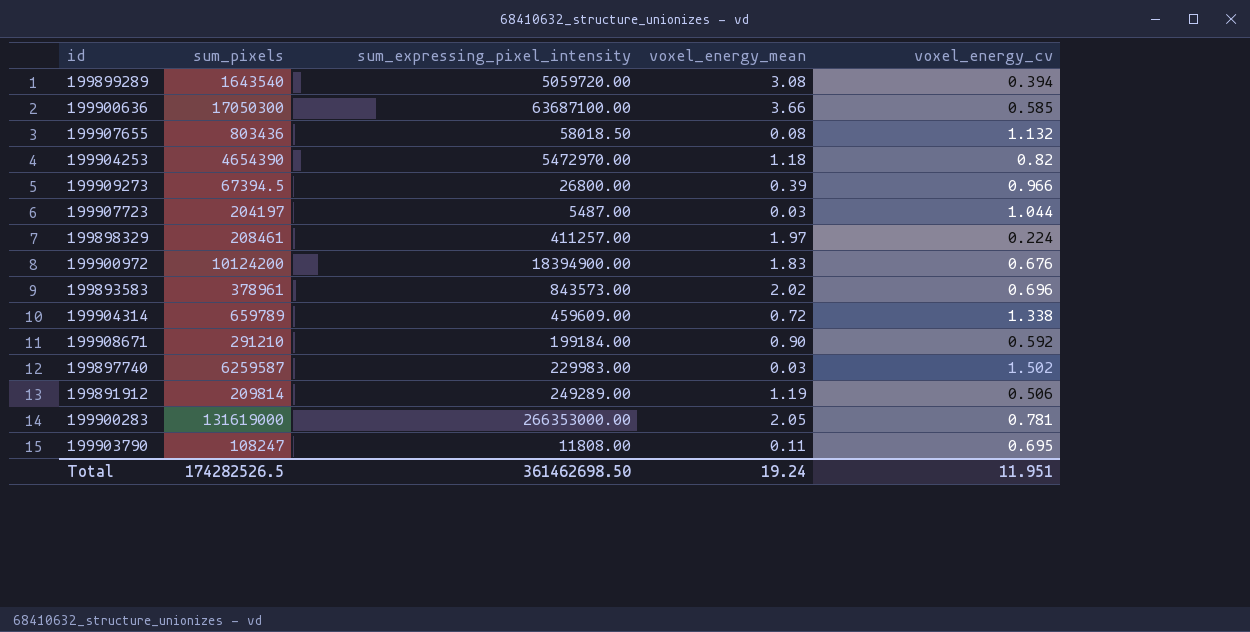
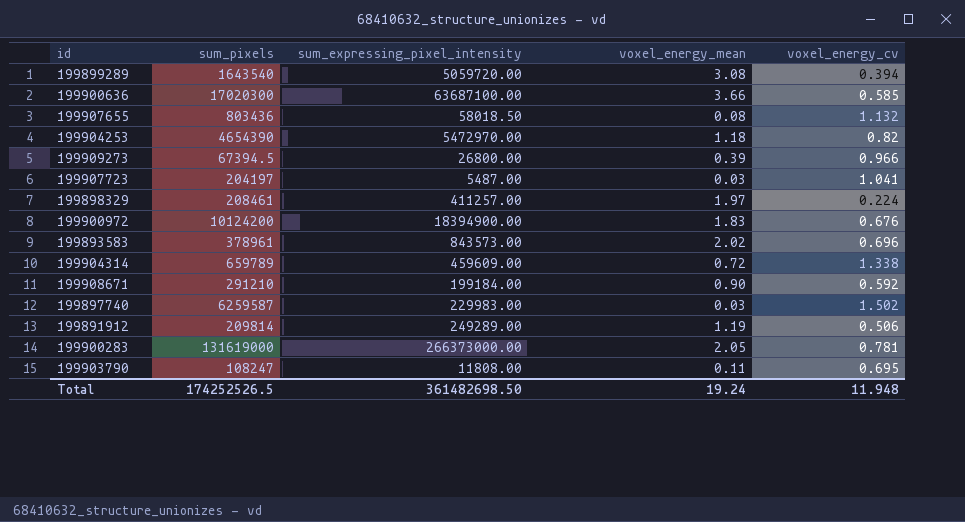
199900636 | sum_pixels: 17050300 -> 17020300
199907723 | voxel_energy_cv: 1.044 -> 1.041
199900283 | sum_expressing_pixel_intensity: 266353000.00 -> 266373000.00
Total | sum_pixels: 174282526.5 -> 174252526.5
Total | sum_expressing_pixel_intensity: 361462698.50 -> 361482698.50
Total | voxel_energy_cv: 11.951 -> 11.948

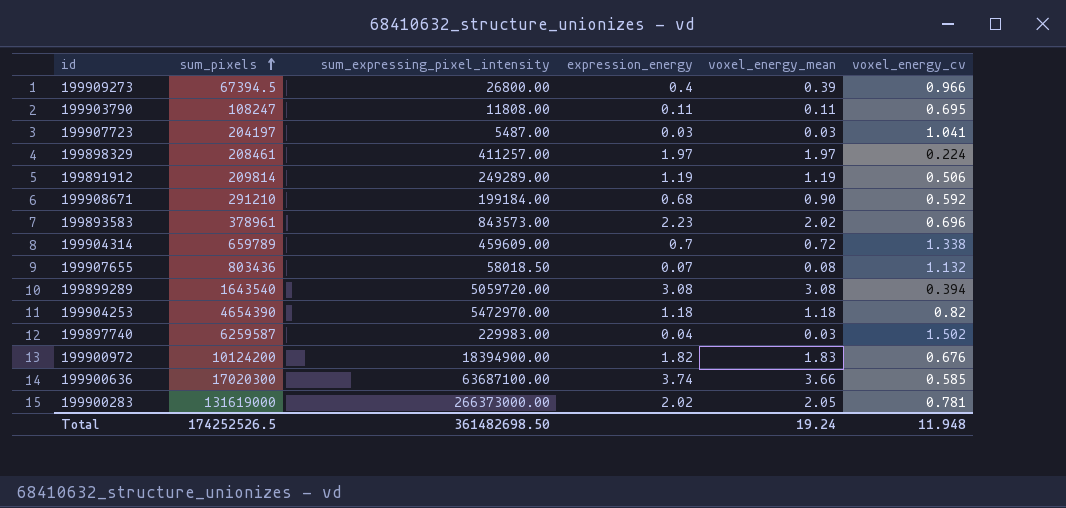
row order: none -> sum_pixels ascending
column expression_energy | formula: none -> [sum_expressing_pixel_intensity] / [sum_pixels]

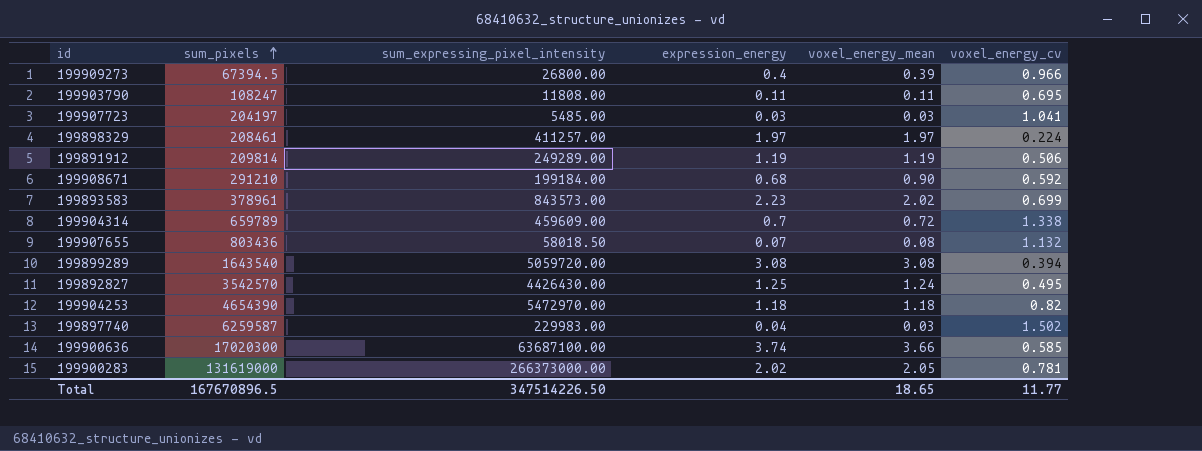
row 199900972: 10124200 | 18394900.00 | 1.82 | 1.83 | 0.676 -> none
199907723 | sum_expressing_pixel_intensity: 5487.00 -> 5485.00
199893583 | voxel_energy_cv: 0.696 -> 0.699
row 199892827: none -> 3542570 | 4426430.00 | 1.25 | 1.24 | 0.495
Total | sum_pixels: 174252526.5 -> 167670896.5
Total | sum_expressing_pixel_intensity: 361482698.50 -> 347514226.50
Total | voxel_energy_mean: 19.24 -> 18.65
Total | voxel_energy_cv: 11.948 -> 11.77

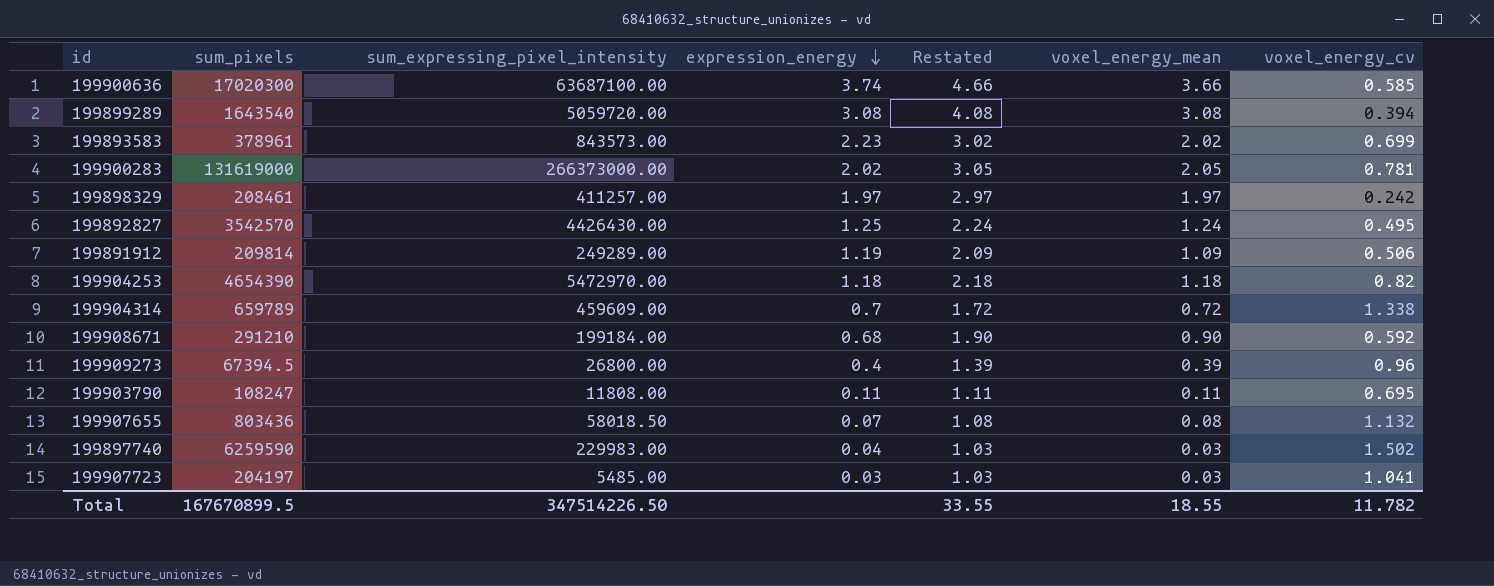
row order: sum_pixels ascending -> expression_energy descending
column Restated | formula: none -> [voxel_energy_mean] + 1
199898329 | voxel_energy_cv: 0.224 -> 0.242
199891912 | voxel_energy_mean: 1.19 -> 1.09
199909273 | voxel_energy_cv: 0.966 -> 0.96
199897740 | sum_pixels: 6259587 -> 6259590
Total | sum_pixels: 167670896.5 -> 167670899.5
Total | voxel_energy_mean: 18.65 -> 18.55
Total | voxel_energy_cv: 11.77 -> 11.782

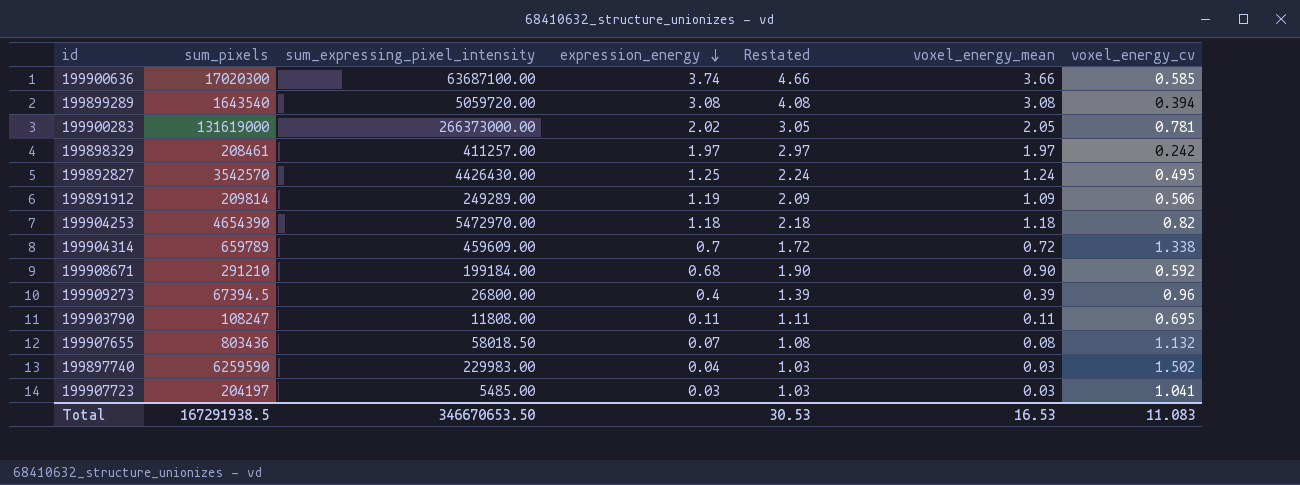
row 199893583: 378961 | 843573.00 | 2.23 | 3.02 | 2.02 | 0.699 -> none
Total | sum_pixels: 167670899.5 -> 167291938.5
Total | sum_expressing_pixel_intensity: 347514226.50 -> 346670653.50
Total | Restated: 33.55 -> 30.53
Total | voxel_energy_mean: 18.55 -> 16.53
Total | voxel_energy_cv: 11.782 -> 11.083

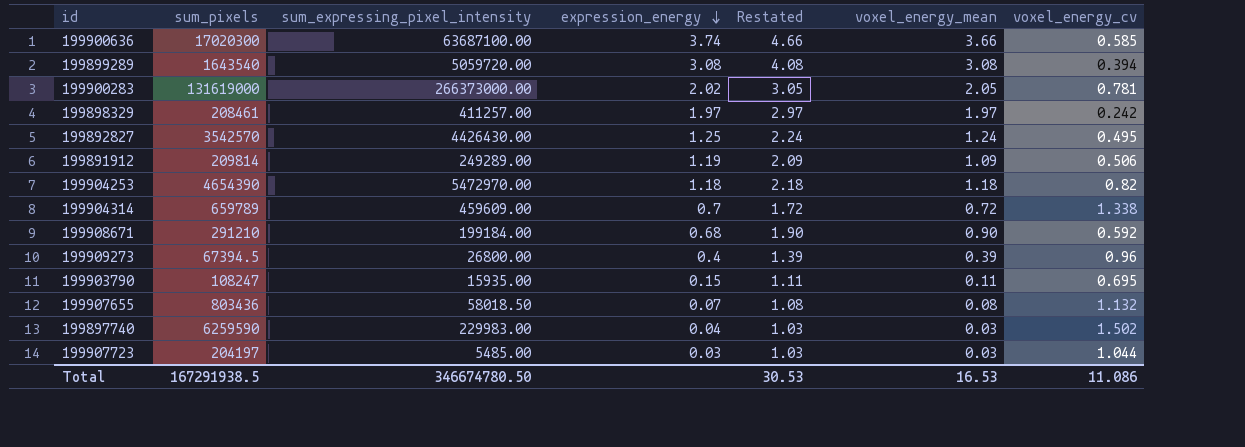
199903790 | sum_expressing_pixel_intensity: 11808.00 -> 15935.00
199903790 | expression_energy: 0.11 -> 0.15
199907723 | voxel_energy_cv: 1.041 -> 1.044
Total | sum_expressing_pixel_intensity: 346670653.50 -> 346674780.50
Total | voxel_energy_cv: 11.083 -> 11.086

